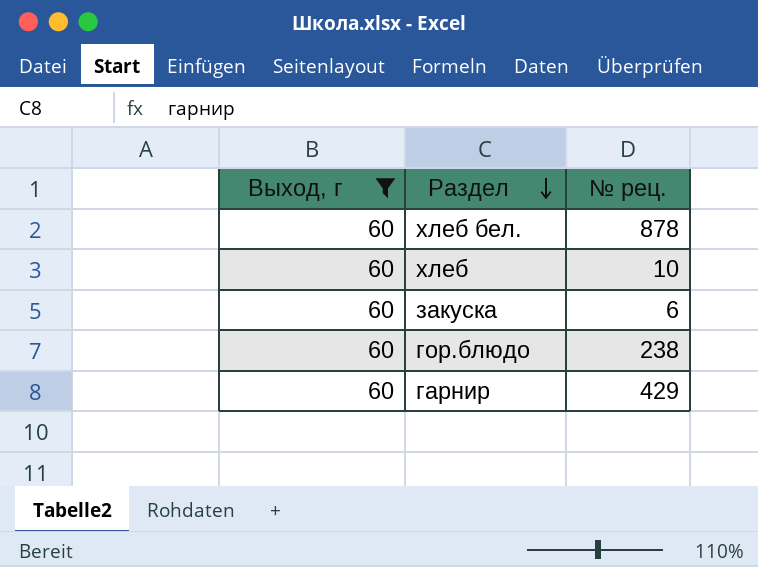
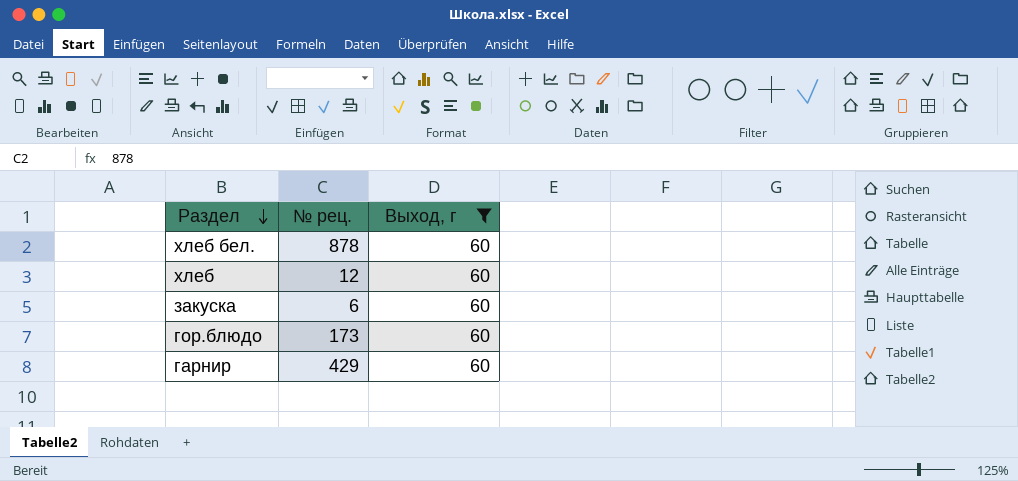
column Выход, г | position: 1 -> 3
хлеб | № рец.: 10 -> 12
гор.блюдо | № рец.: 238 -> 173

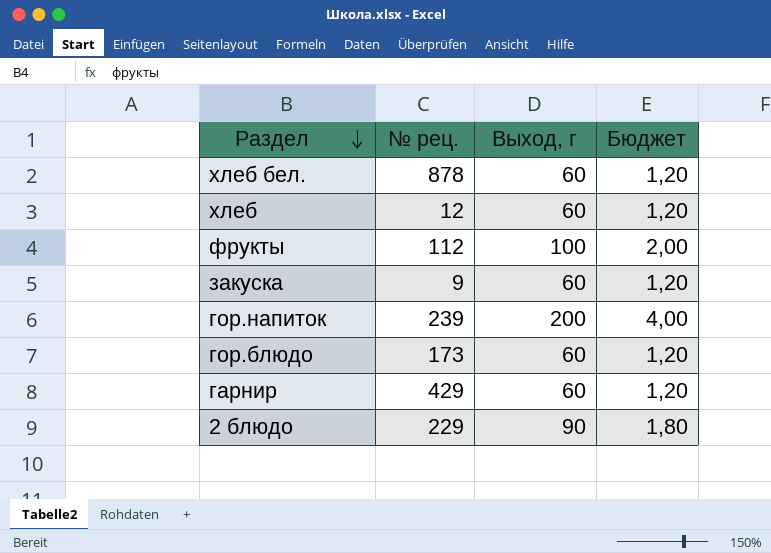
filter: Выход, г = 60 -> none
column Бюджет | formula: none -> [Выход, г] * 0,02
закуска | № рец.: 6 -> 9

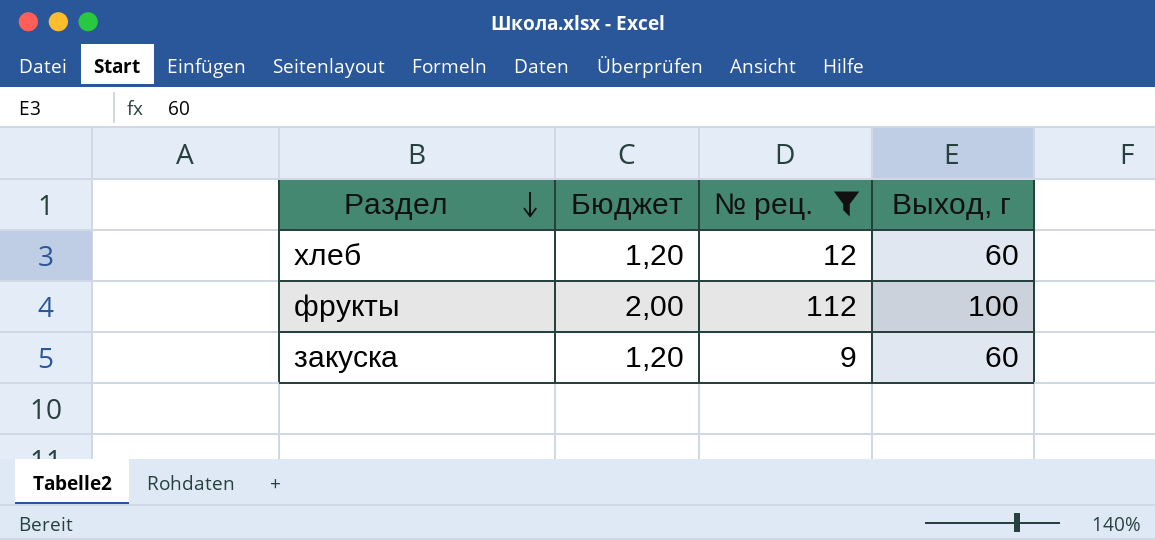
filter: none -> № рец. <= 112
column Бюджет | position: 4 -> 2

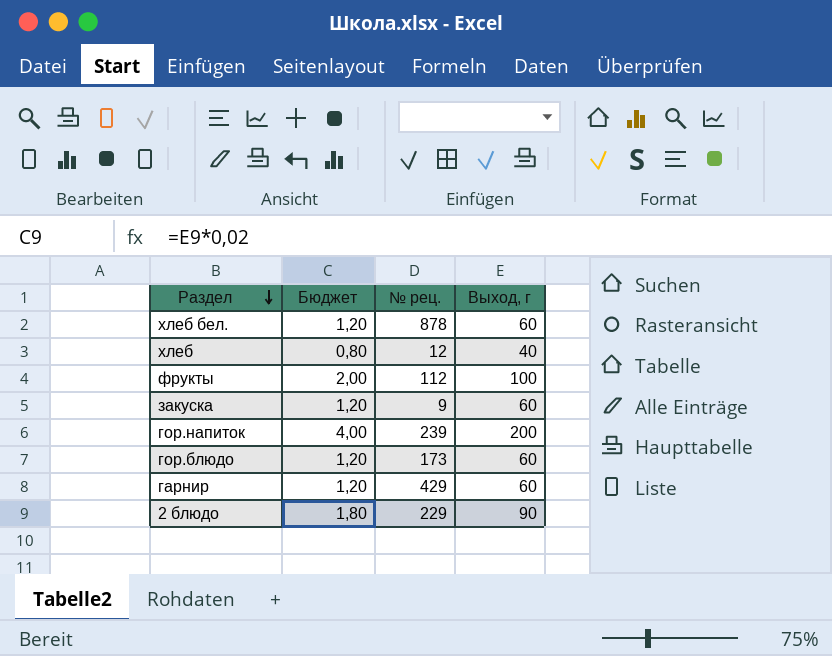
filter: № рец. <= 112 -> none
хлеб | Бюджет: 1,20 -> 0,80
хлеб | Выход, г: 60 -> 40

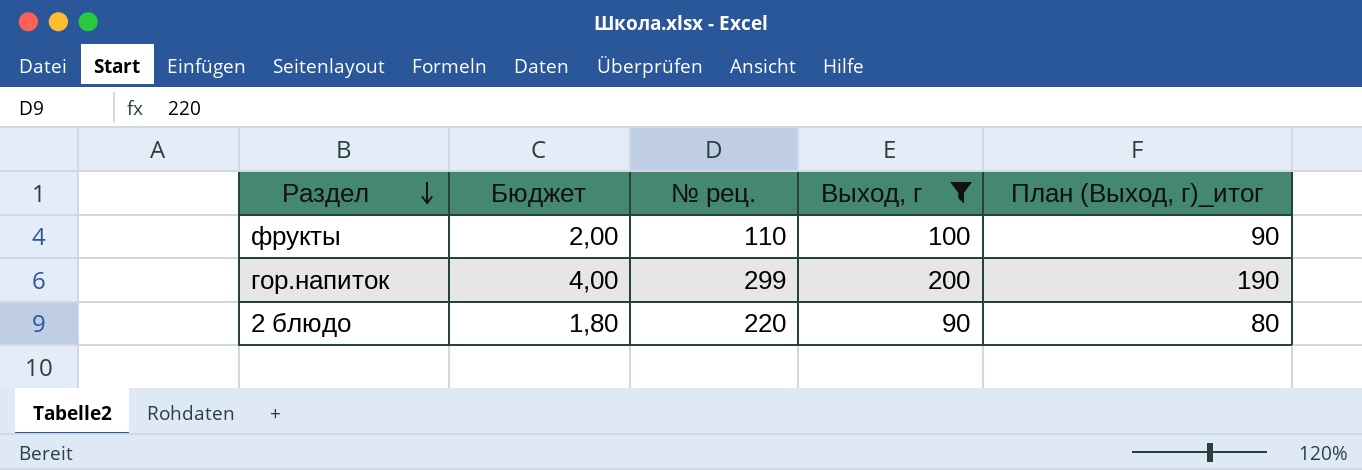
filter: none -> Выход, г >= 90
column План (Выход, г)_итог | formula: none -> [Выход, г] - 10
фрукты | № рец.: 112 -> 110
гор.напиток | № рец.: 239 -> 299
2 блюдо | № рец.: 229 -> 220

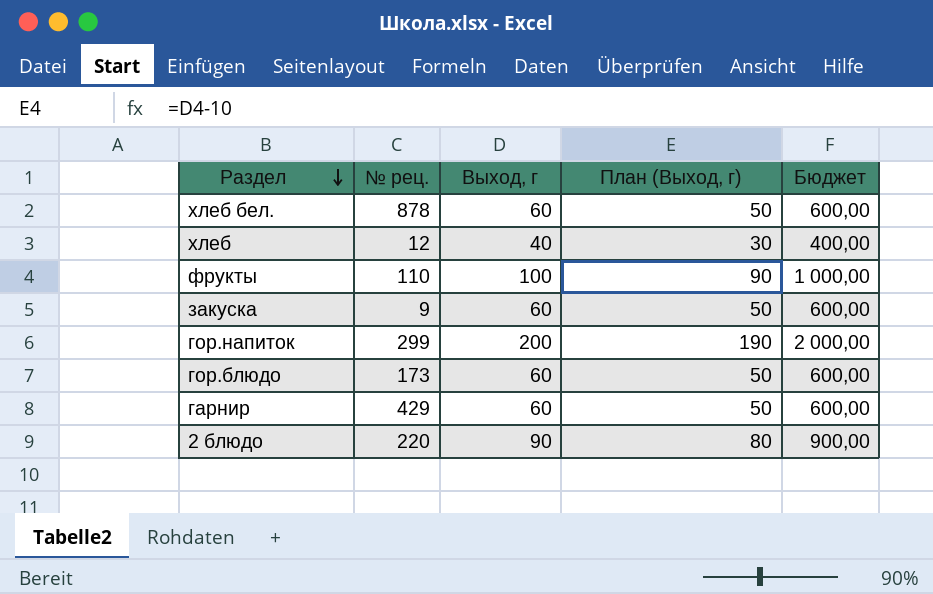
filter: Выход, г >= 90 -> none
column name: План (Выход, г)_итог -> План (Выход, г)
column Бюджет | formula: [Выход, г] * 0,02 -> [Выход, г] * 10
column Бюджет | position: 2 -> 5

